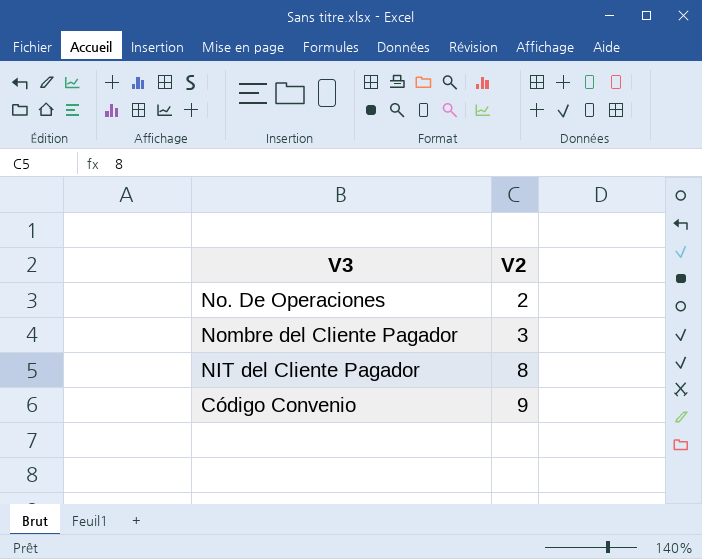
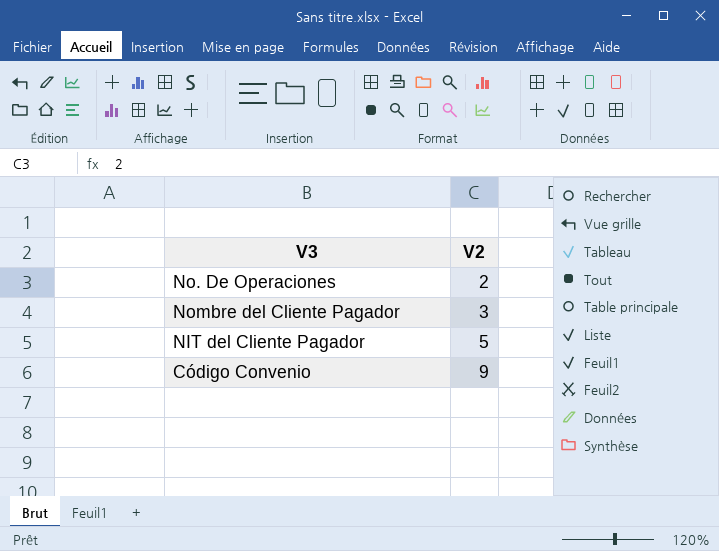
NIT del Cliente Pagador | V2: 8 -> 5

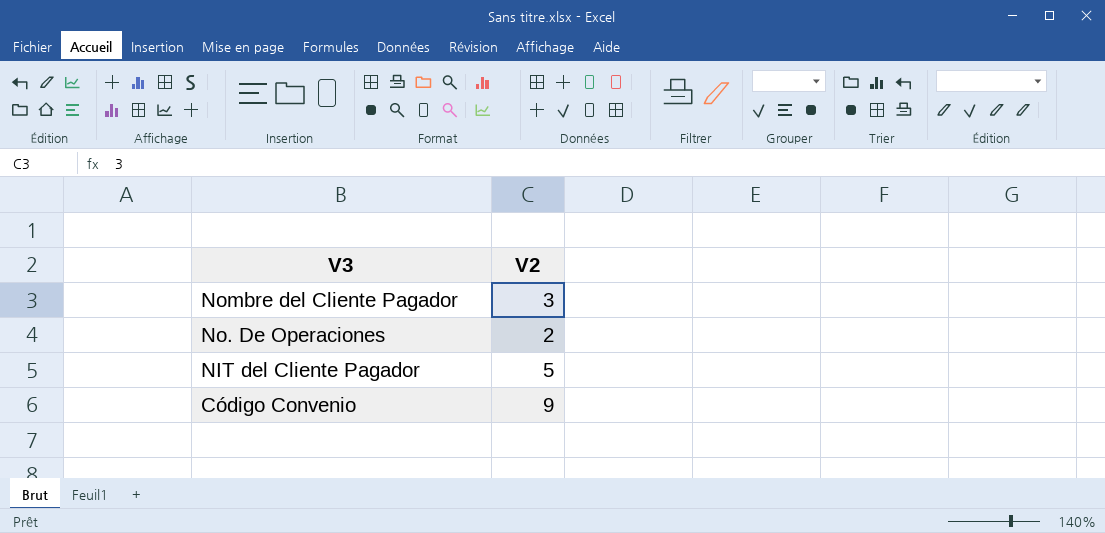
row order: V2 ascending -> V3 descending

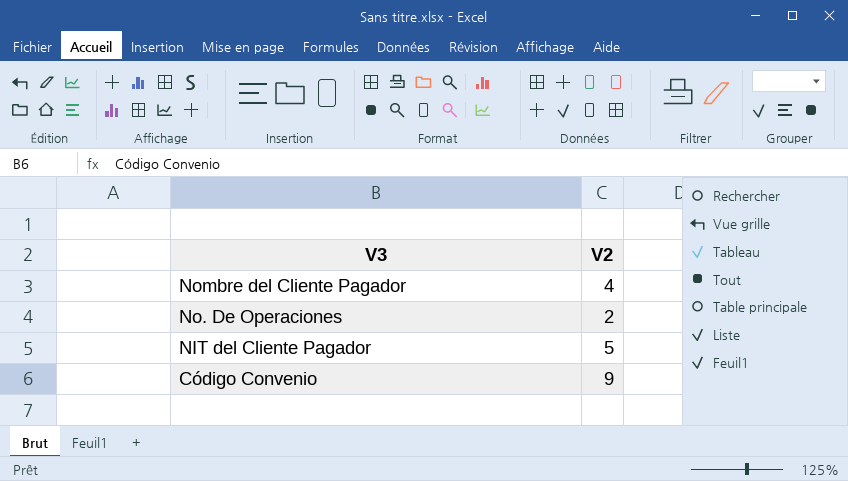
Nombre del Cliente Pagador | V2: 3 -> 4

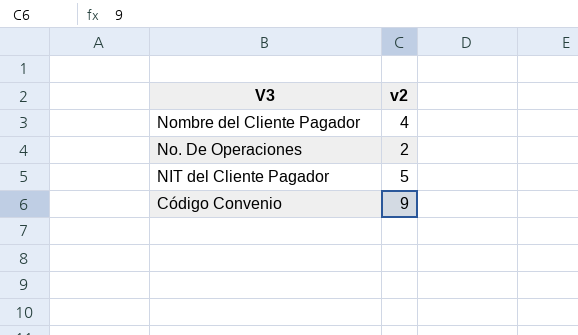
column name: V2 -> v2

